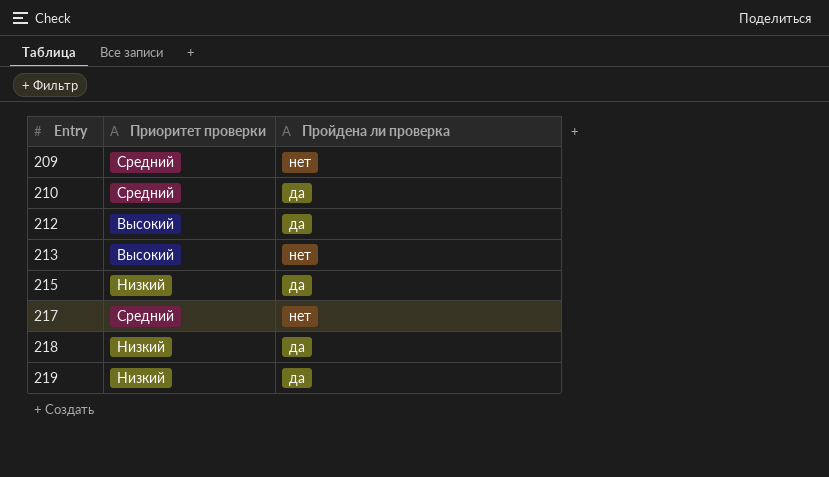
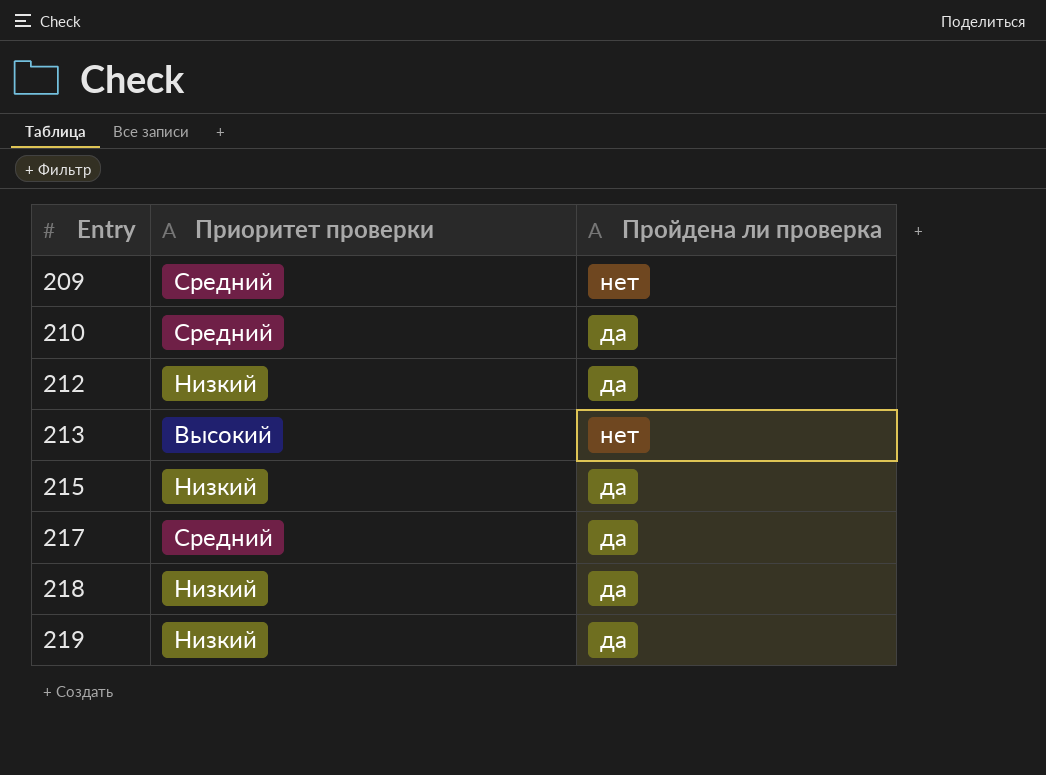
212 | Приоритет проверки: Высокий -> Низкий
217 | Пройдена ли проверка: нет -> да

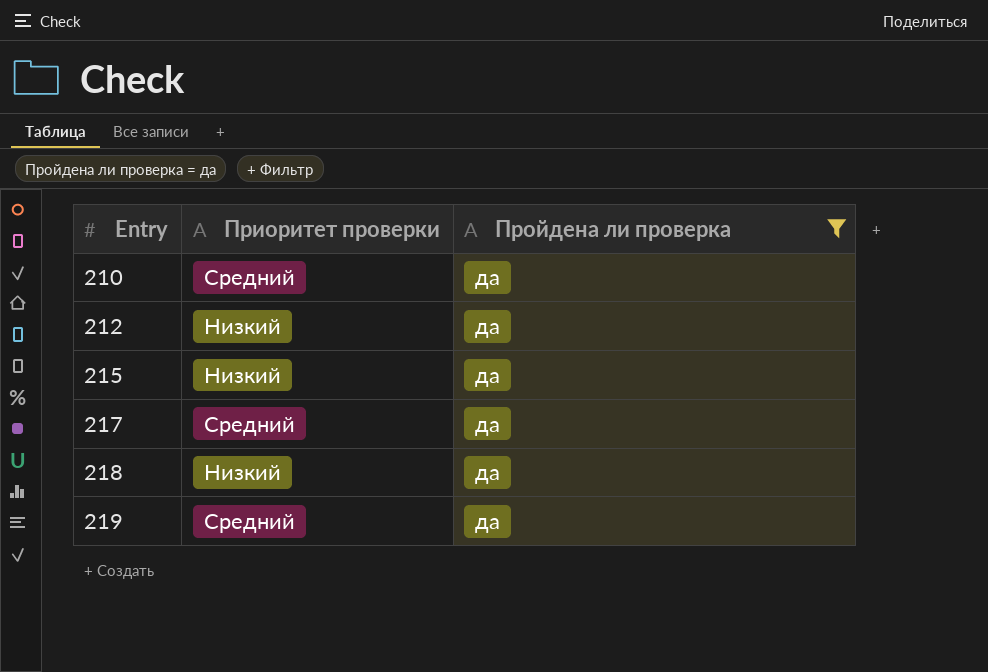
filter: none -> Пройдена ли проверка = да
219 | Приоритет проверки: Низкий -> Средний

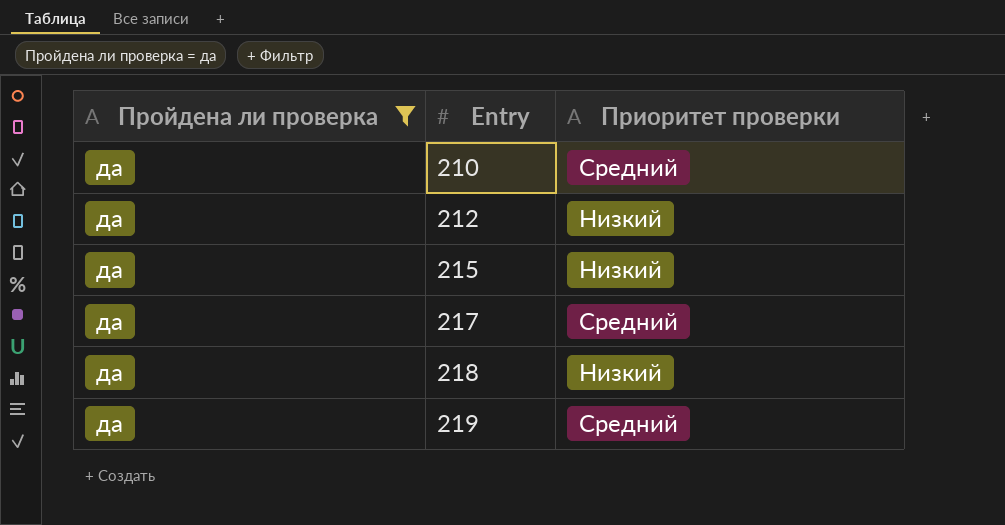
column Пройдена ли проверка | position: 3 -> 1

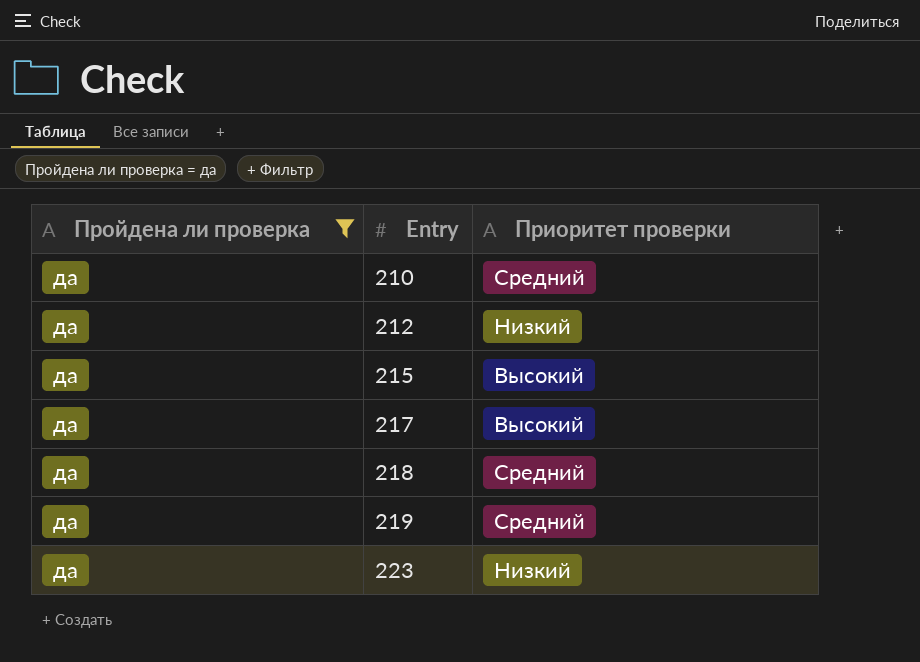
215 | Приоритет проверки: Низкий -> Высокий
217 | Приоритет проверки: Средний -> Высокий
218 | Приоритет проверки: Низкий -> Средний
row 223: none -> да | Низкий

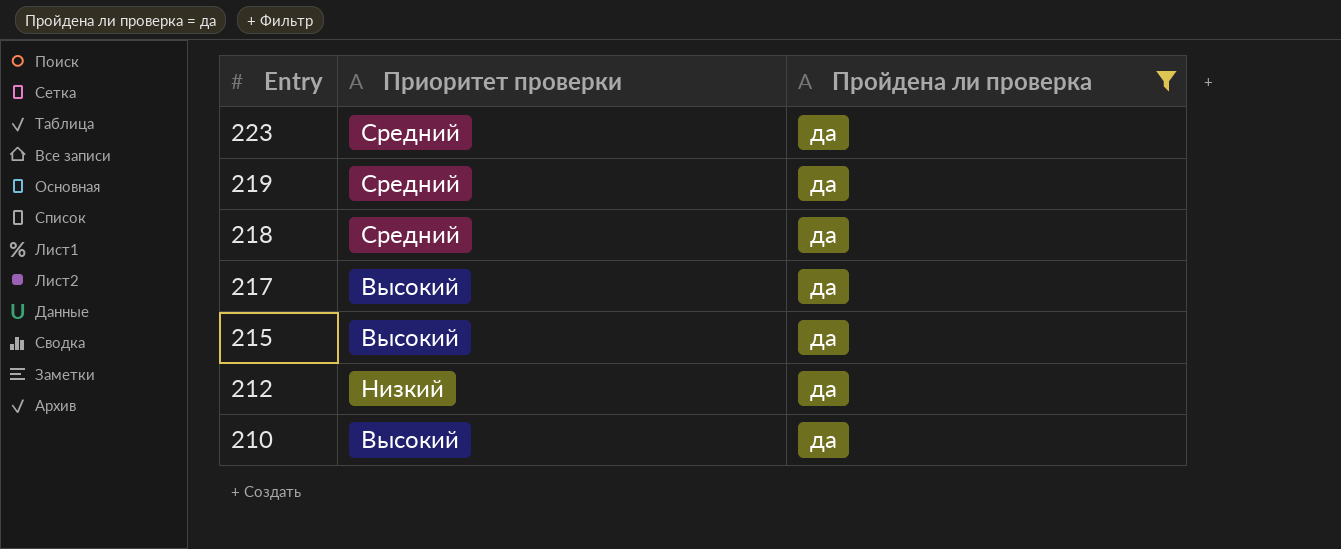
row order: Entry ascending -> Entry descending
column Пройдена ли проверка | position: 1 -> 3
223 | Приоритет проверки: Низкий -> Средний
210 | Приоритет проверки: Средний -> Высокий

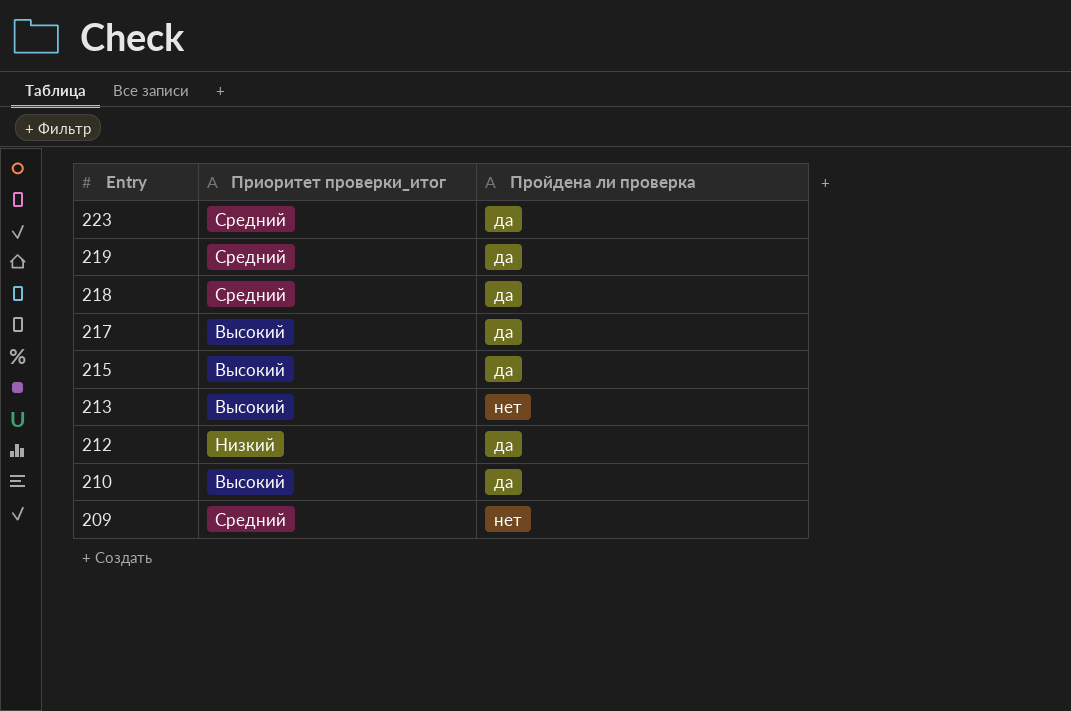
filter: Пройдена ли проверка = да -> none
column name: Приоритет проверки -> Приоритет проверки_итог

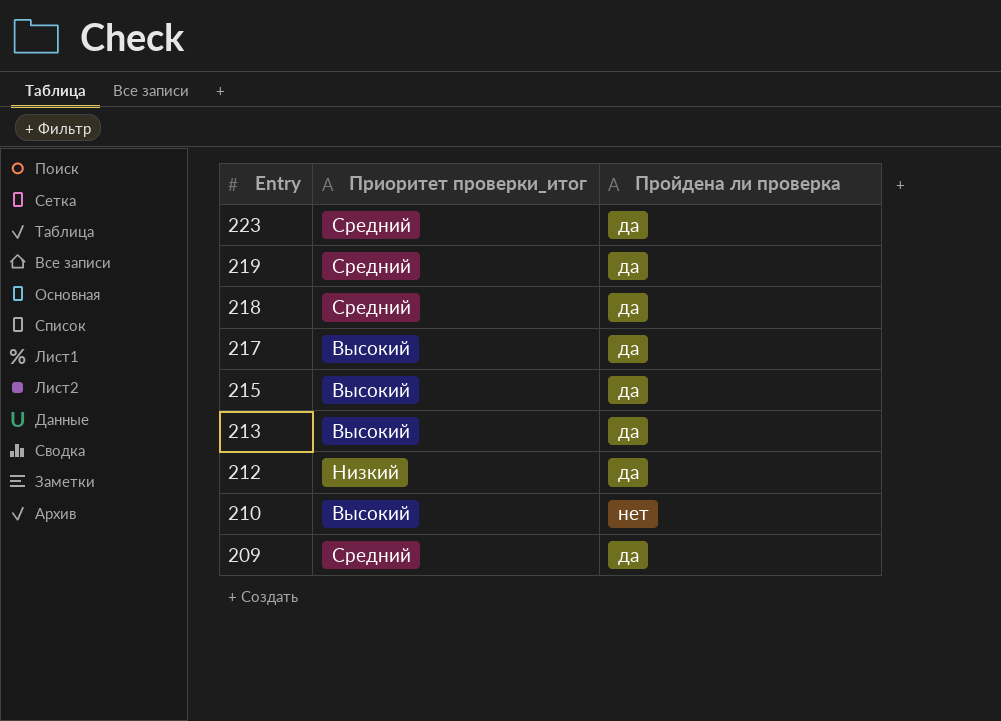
213 | Пройдена ли проверка: нет -> да
210 | Пройдена ли проверка: да -> нет
209 | Пройдена ли проверка: нет -> да

